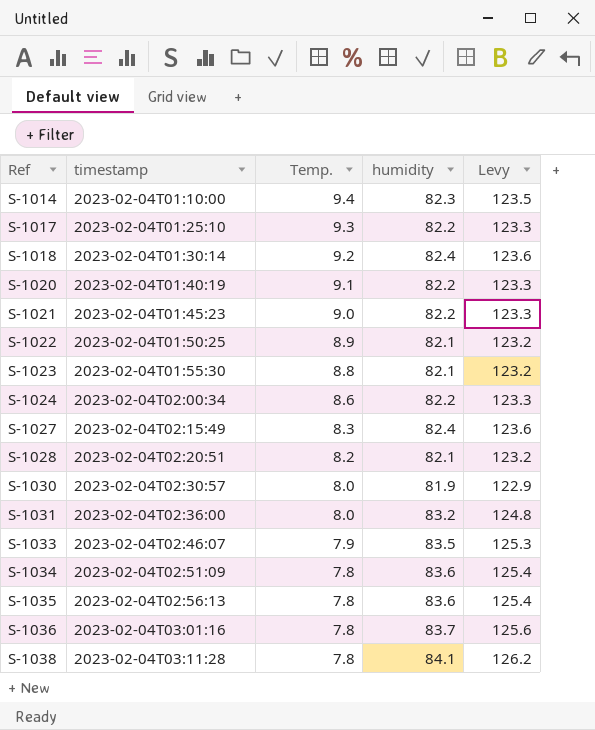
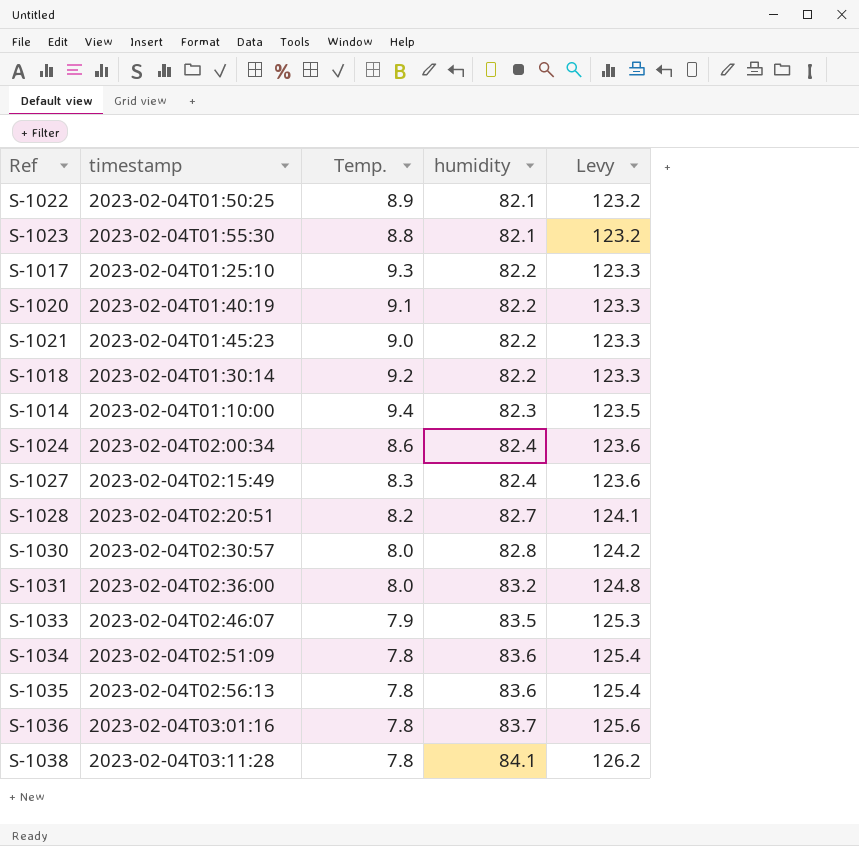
row order: Ref ascending -> humidity ascending
S-1018 | humidity: 82.4 -> 82.2
S-1018 | Levy: 123.6 -> 123.3
S-1024 | humidity: 82.2 -> 82.4
S-1024 | Levy: 123.3 -> 123.6
S-1028 | humidity: 82.1 -> 82.7
S-1028 | Levy: 123.2 -> 124.1
S-1030 | humidity: 81.9 -> 82.8
S-1030 | Levy: 122.9 -> 124.2

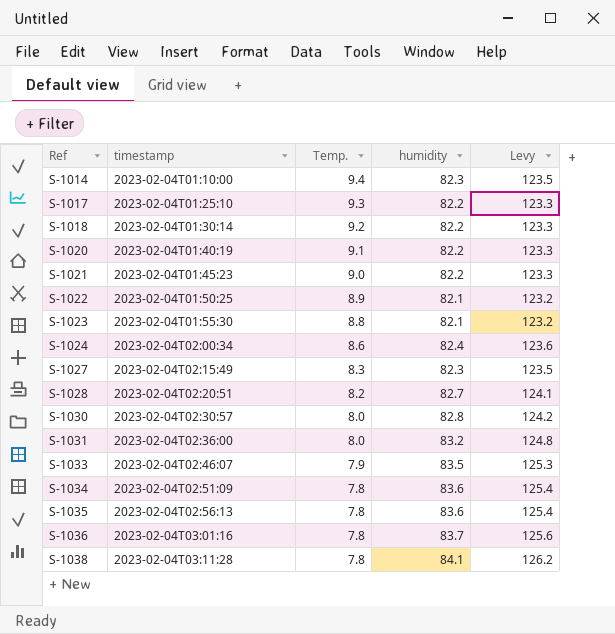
row order: humidity ascending -> Ref ascending
S-1027 | humidity: 82.4 -> 82.3
S-1027 | Levy: 123.6 -> 123.5

